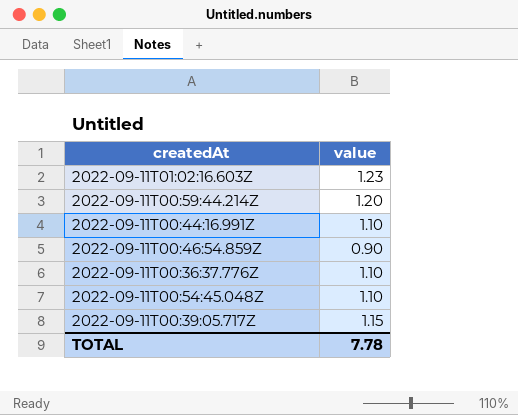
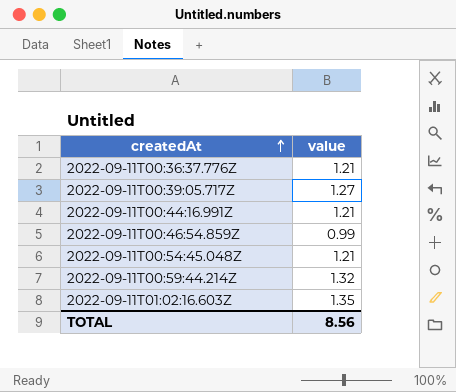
row order: none -> createdAt ascending
2022-09-11T00:36:37.776Z | value: 1.10 -> 1.21
2022-09-11T00:39:05.717Z | value: 1.15 -> 1.27
2022-09-11T00:44:16.991Z | value: 1.10 -> 1.21
2022-09-11T00:46:54.859Z | value: 0.90 -> 0.99
2022-09-11T00:54:45.048Z | value: 1.10 -> 1.21
2022-09-11T00:59:44.214Z | value: 1.20 -> 1.32
2022-09-11T01:02:16.603Z | value: 1.23 -> 1.35
TOTAL | value: 7.78 -> 8.56

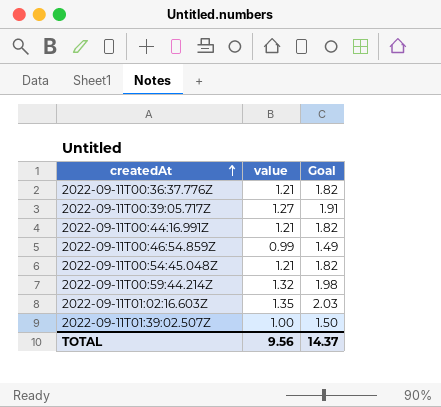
column Goal | formula: none -> [value] * 1.5
row 2022-09-11T01:39:02.507Z: none -> 1.00 | 1.50
TOTAL | value: 8.56 -> 9.56

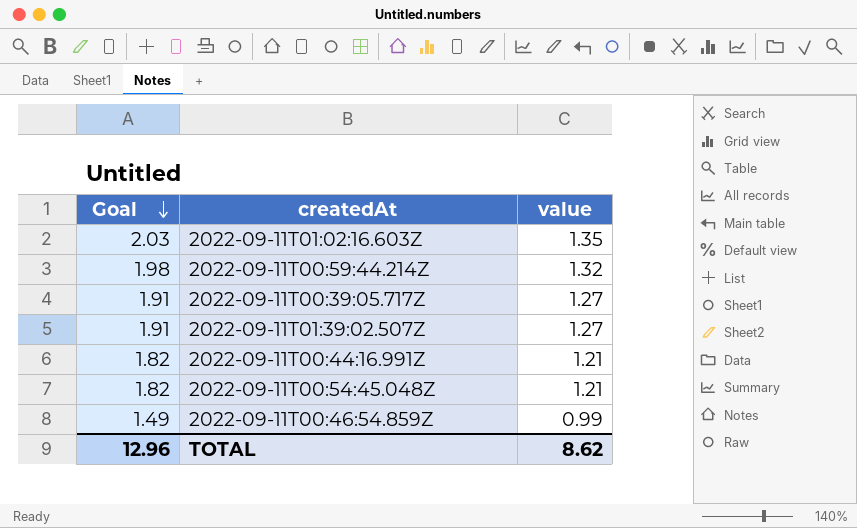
row order: createdAt ascending -> Goal descending
column Goal | position: 3 -> 1
row 2022-09-11T00:36:37.776Z: 1.21 | 1.82 -> none
2022-09-11T01:39:02.507Z | Goal: 1.50 -> 1.91
2022-09-11T01:39:02.507Z | value: 1.00 -> 1.27
TOTAL | Goal: 14.37 -> 12.96
TOTAL | value: 9.56 -> 8.62

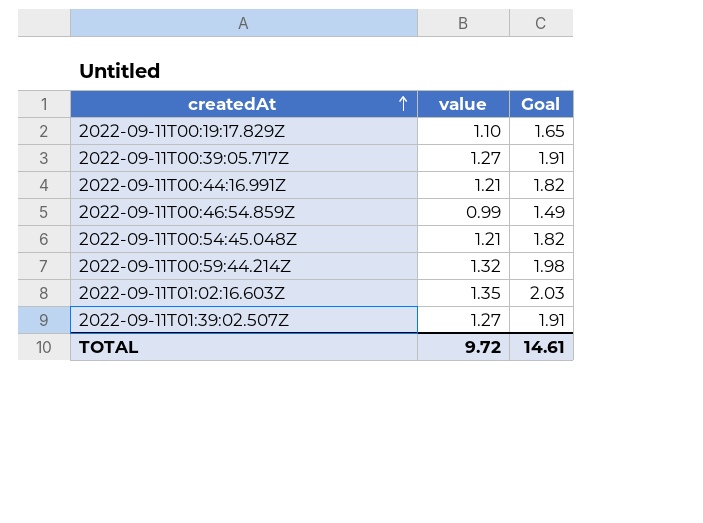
row order: Goal descending -> createdAt ascending
column Goal | position: 1 -> 3
row 2022-09-11T00:19:17.829Z: none -> 1.10 | 1.65
TOTAL | value: 8.62 -> 9.72
TOTAL | Goal: 12.96 -> 14.61

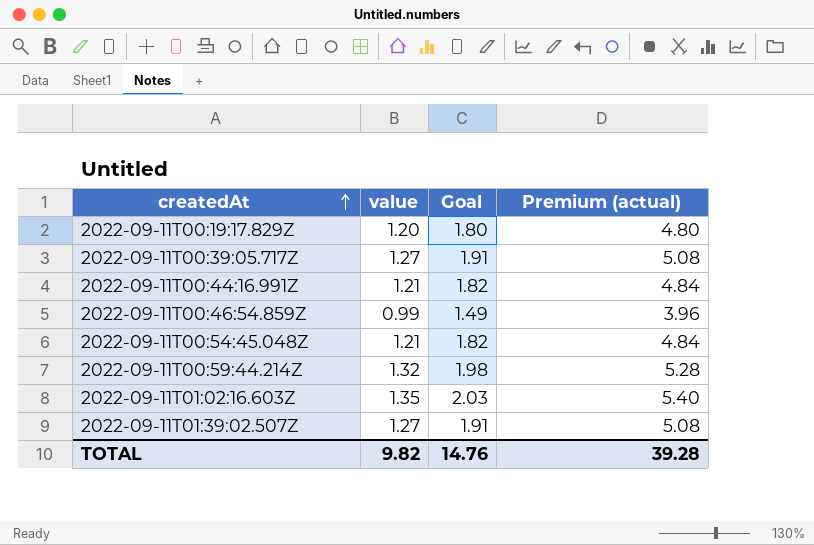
column Premium (actual) | formula: none -> [value] * 4
2022-09-11T00:19:17.829Z | value: 1.10 -> 1.20
2022-09-11T00:19:17.829Z | Goal: 1.65 -> 1.80
TOTAL | value: 9.72 -> 9.82
TOTAL | Goal: 14.61 -> 14.76

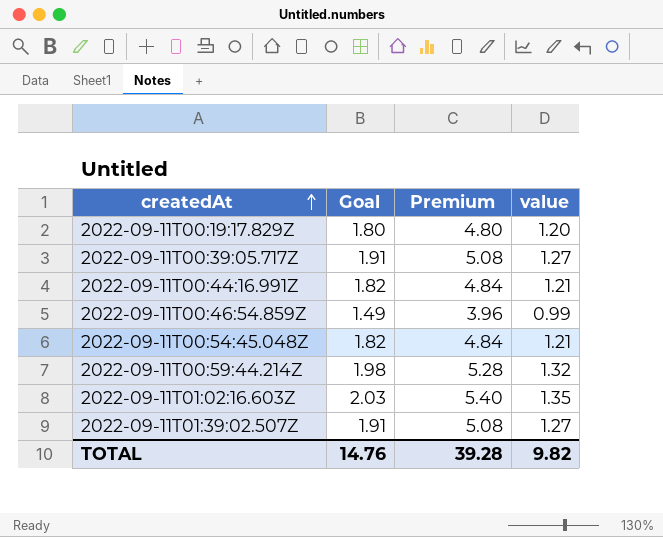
column name: Premium (actual) -> Premium
column value | position: 2 -> 4

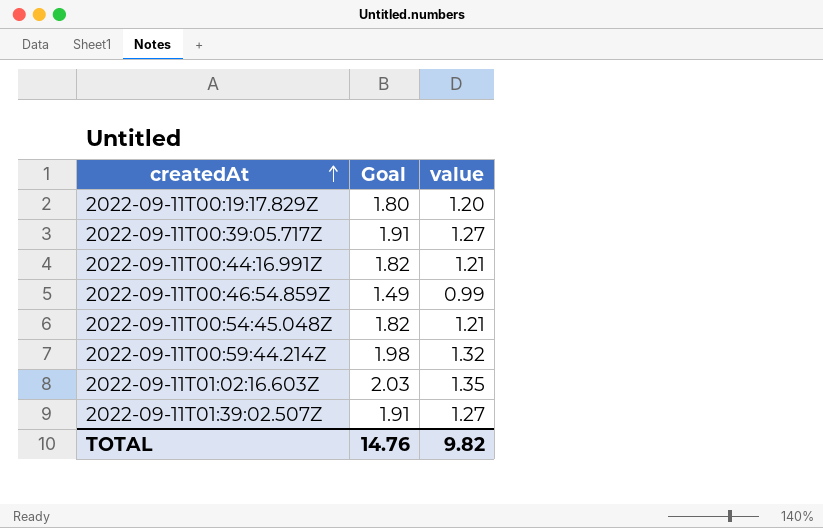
column Premium | formula: [value] * 4 -> none

